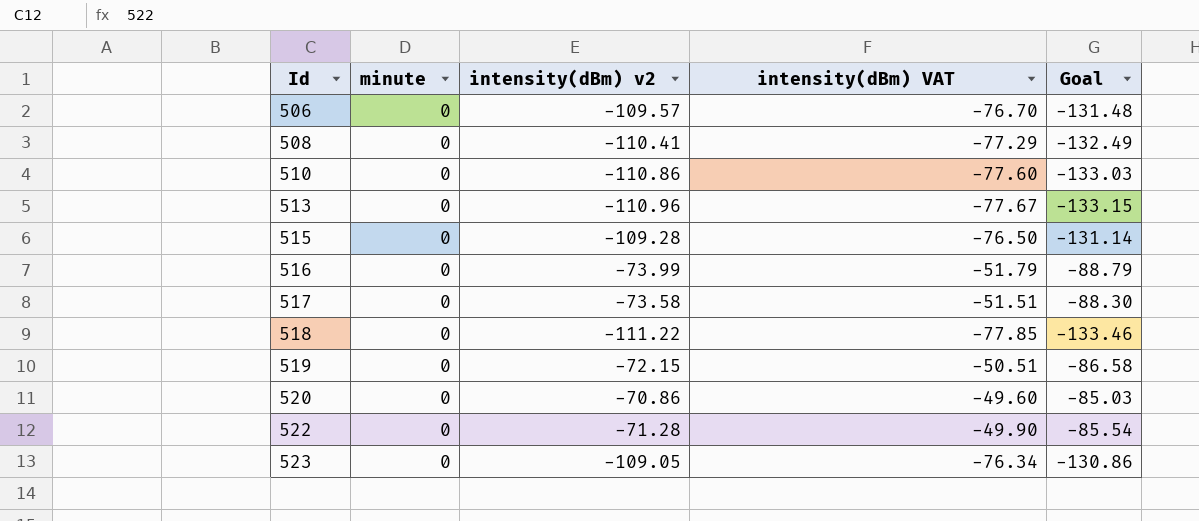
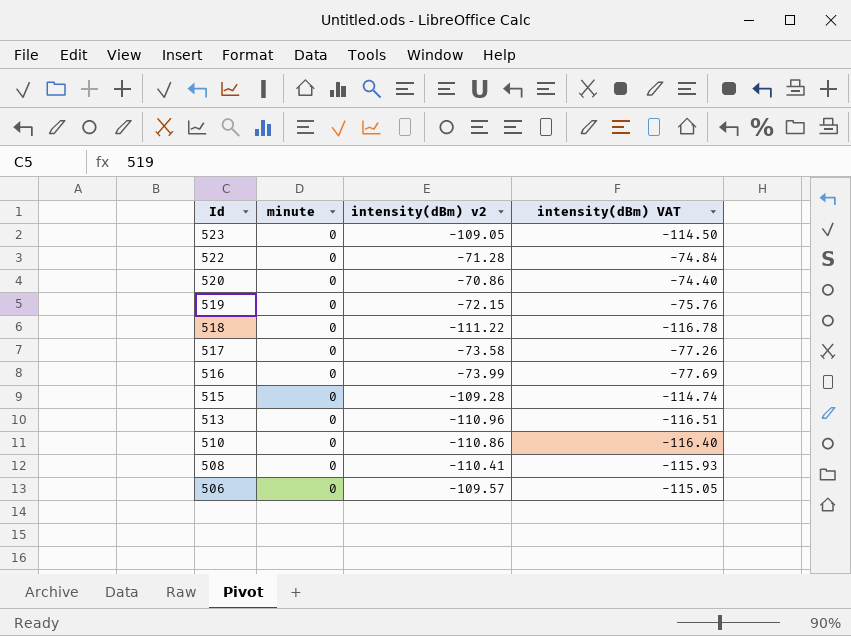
row order: Id ascending -> Id descending
column Goal | formula: [intensity(dBm) v2] * 1.2 -> none
column intensity(dBm) VAT | formula: [intensity(dBm) v2] * 0.7 -> [intensity(dBm) v2] * 1.05

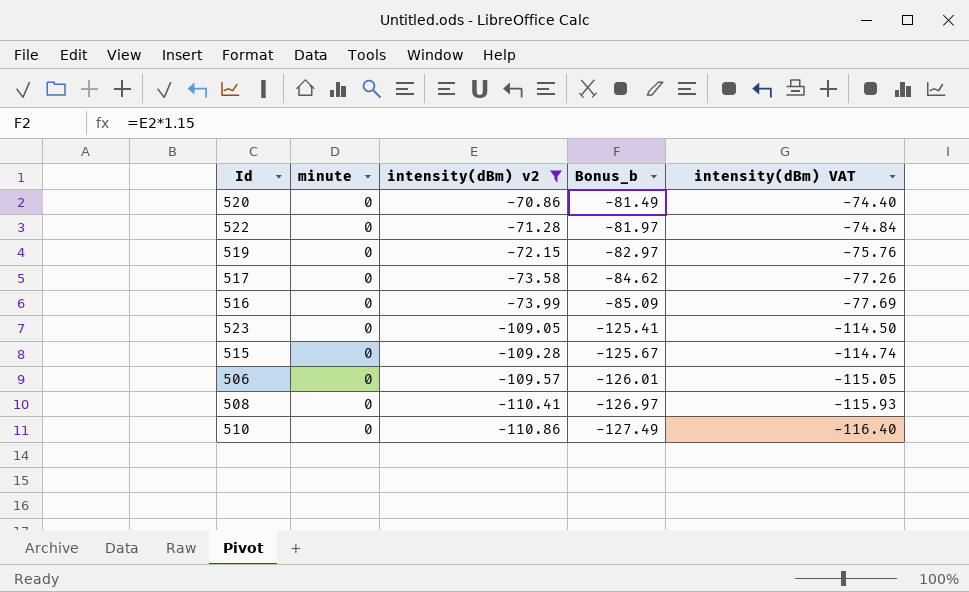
filter: none -> intensity(dBm) v2 >= -110.86
row order: Id descending -> intensity(dBm) v2 descending
column Bonus_b | formula: none -> [intensity(dBm) v2] * 1.15

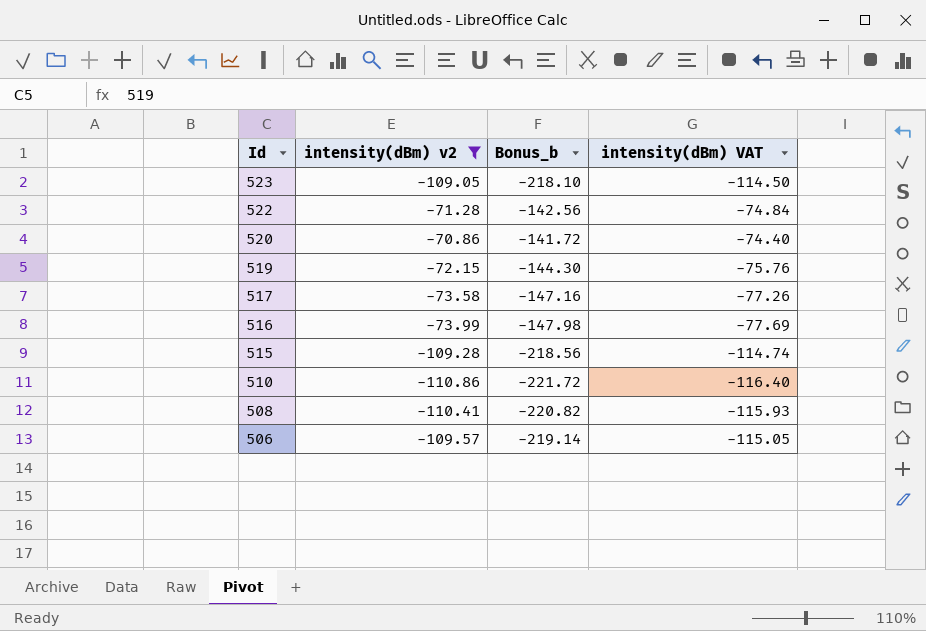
row order: intensity(dBm) v2 descending -> Id descending
column minute | position: 2 -> none
column Bonus_b | formula: [intensity(dBm) v2] * 1.15 -> [intensity(dBm) v2] * 2

